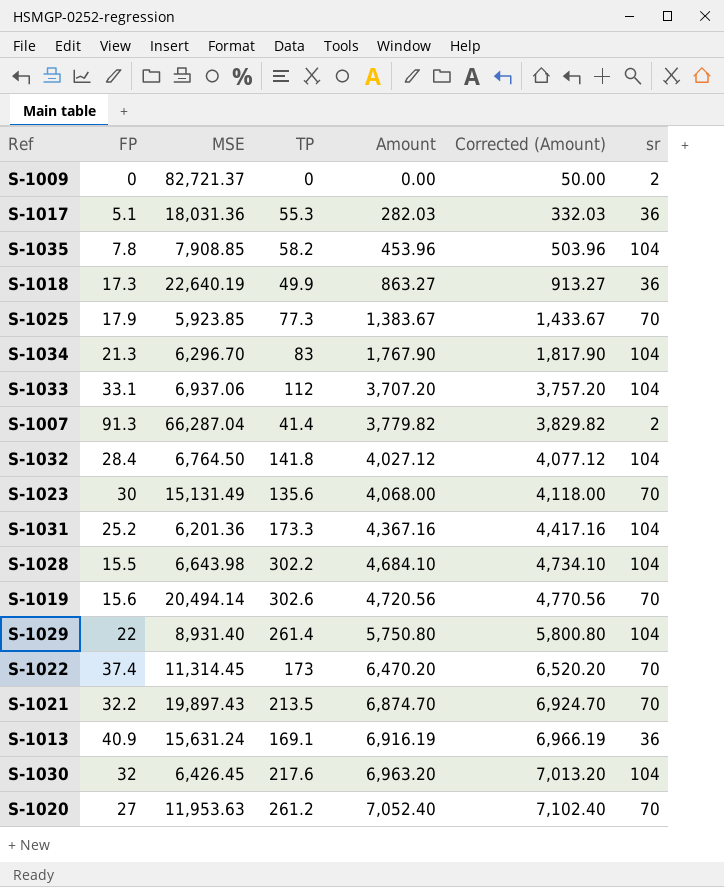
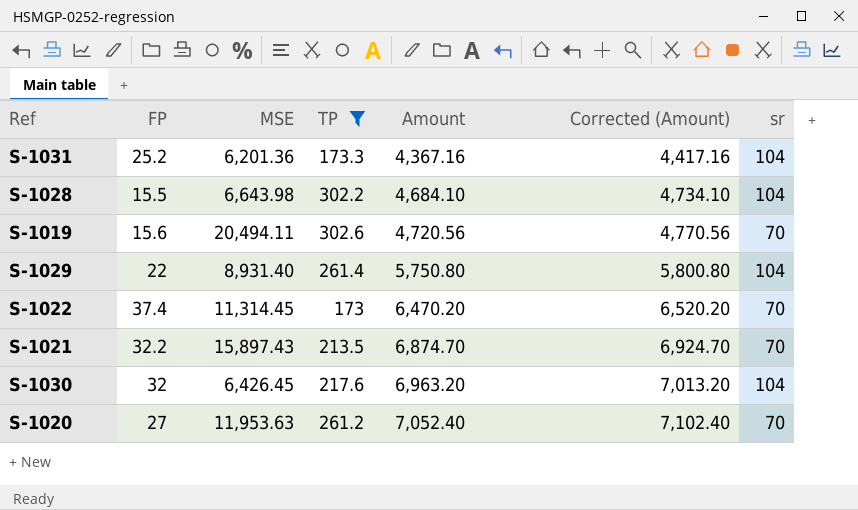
filter: none -> TP >= 173
S-1019 | MSE: 20,494.14 -> 20,494.11
S-1021 | MSE: 19,897.43 -> 15,897.43

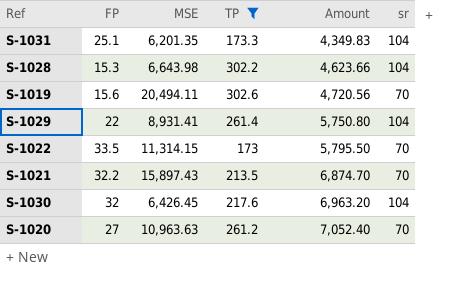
column Corrected (Amount) | formula: [Amount] + 50 -> none
S-1031 | FP: 25.2 -> 25.1
S-1031 | MSE: 6,201.36 -> 6,201.35
S-1031 | Amount: 4,367.16 -> 4,349.83
S-1028 | FP: 15.5 -> 15.3
S-1028 | Amount: 4,684.10 -> 4,623.66
S-1029 | MSE: 8,931.40 -> 8,931.41
S-1022 | FP: 37.4 -> 33.5
S-1022 | MSE: 11,314.45 -> 11,314.15
S-1022 | Amount: 6,470.20 -> 5,795.50
S-1020 | MSE: 11,953.63 -> 10,963.63

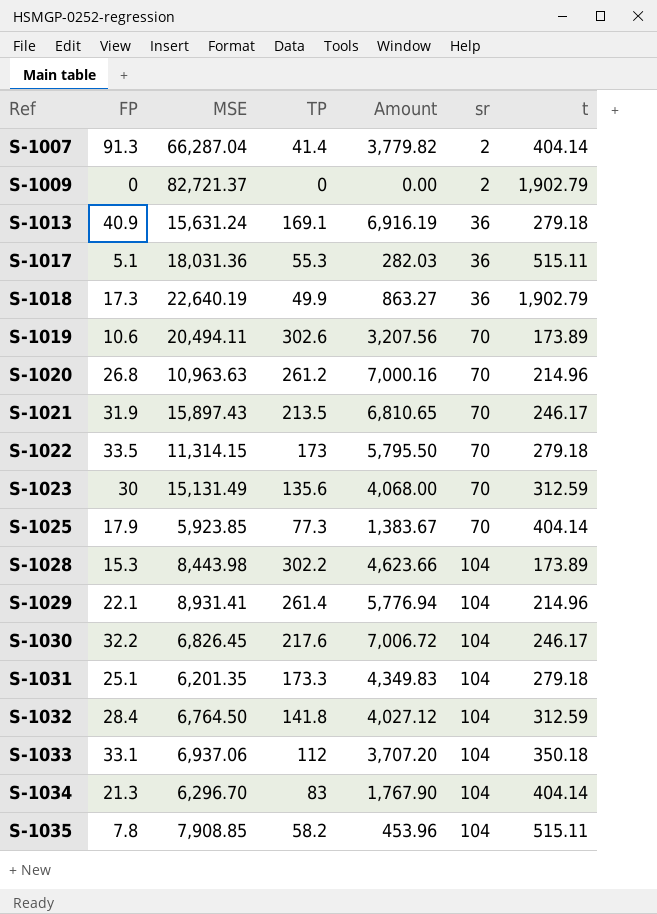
filter: TP >= 173 -> none
row order: Amount ascending -> Ref ascending
column t | position: none -> 7
S-1019 | FP: 15.6 -> 10.6
S-1019 | Amount: 4,720.56 -> 3,207.56
S-1020 | FP: 27 -> 26.8
S-1020 | Amount: 7,052.40 -> 7,000.16
S-1021 | FP: 32.2 -> 31.9
S-1021 | Amount: 6,874.70 -> 6,810.65
S-1028 | MSE: 6,643.98 -> 8,443.98
S-1029 | FP: 22 -> 22.1
S-1029 | Amount: 5,750.80 -> 5,776.94
S-1030 | FP: 32 -> 32.2
S-1030 | MSE: 6,426.45 -> 6,826.45
S-1030 | Amount: 6,963.20 -> 7,006.72

